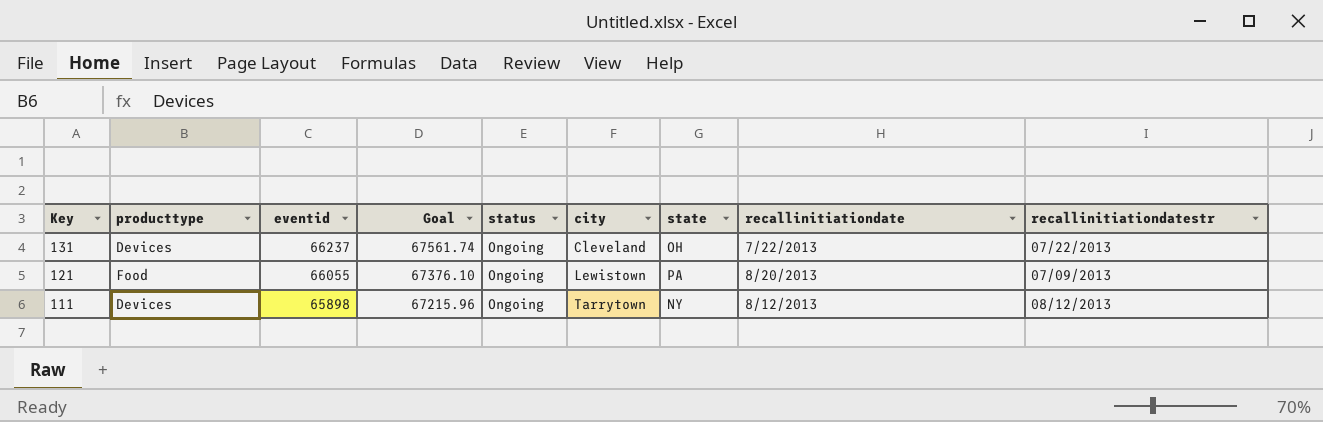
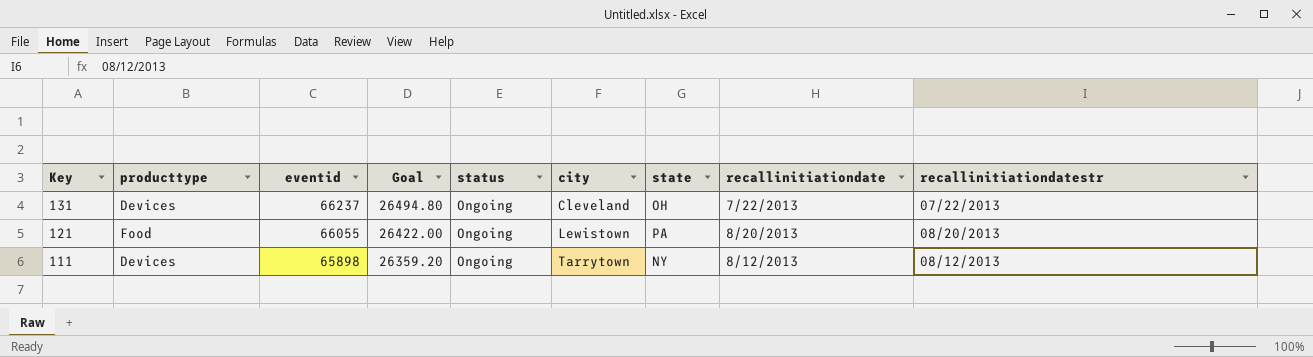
column Goal | formula: [eventid] * 1.02 -> [eventid] * 0.4
121 | recallinitiationdatestr: 07/09/2013 -> 08/20/2013

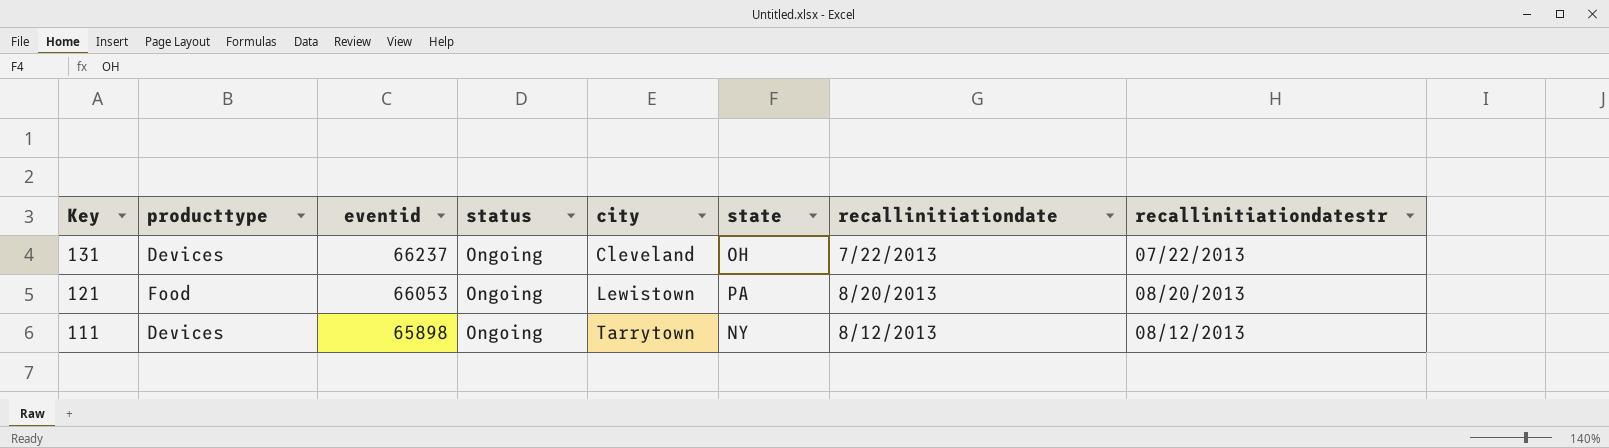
column Goal | formula: [eventid] * 0.4 -> none
121 | eventid: 66055 -> 66053

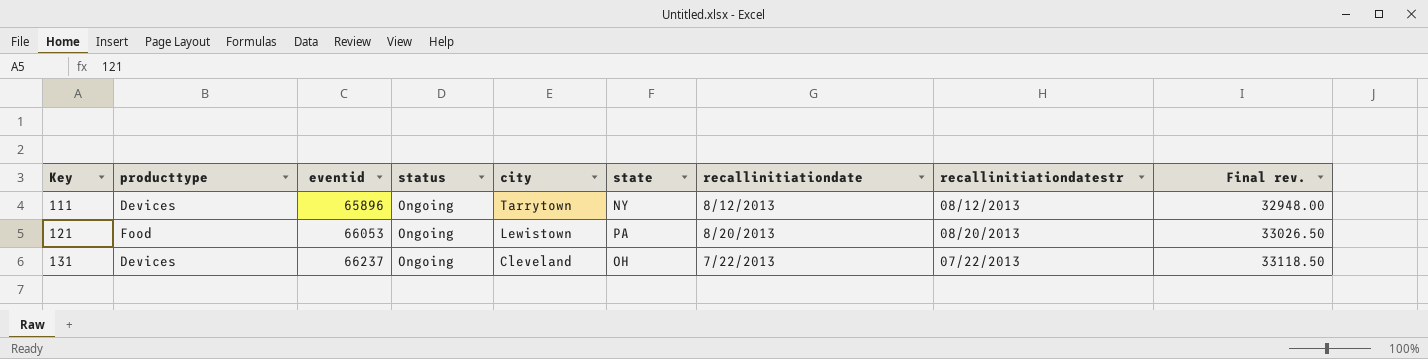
row order: Key descending -> Key ascending
column Final rev. | formula: none -> [eventid] * 0.5
111 | eventid: 65898 -> 65896

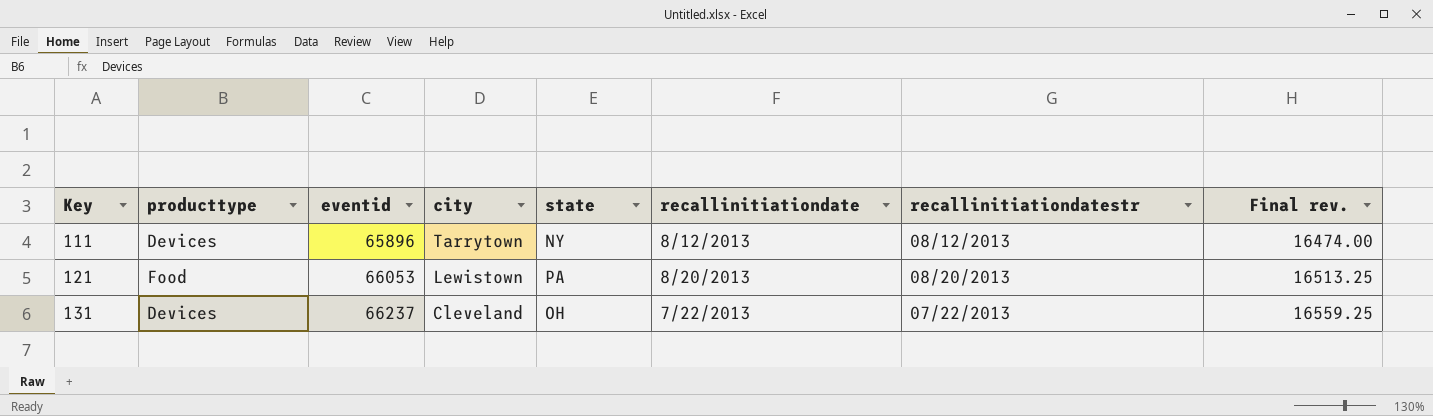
column status | position: 4 -> none
column Final rev. | formula: [eventid] * 0.5 -> [eventid] * 0.25

